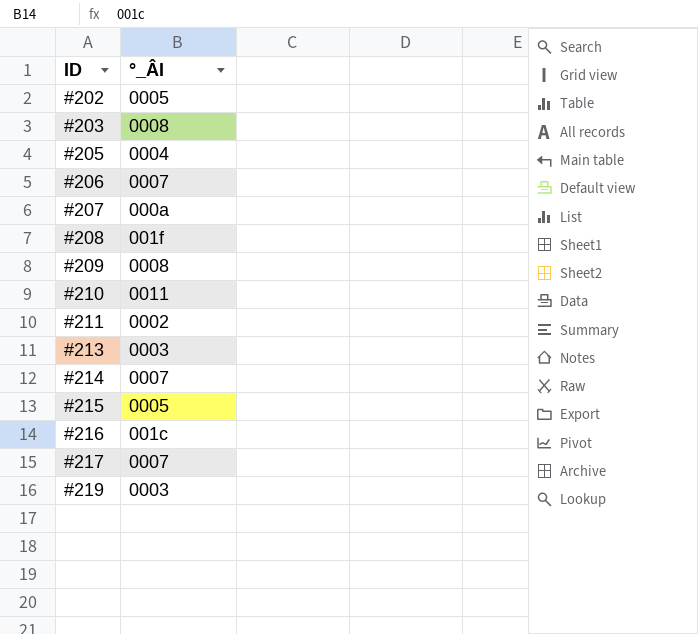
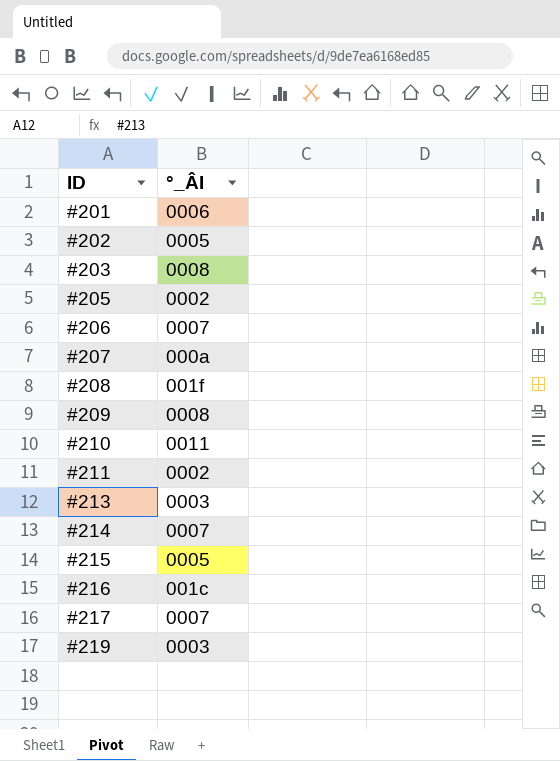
row #201: none -> 0006
#205 | °_ÂI: 0004 -> 0002

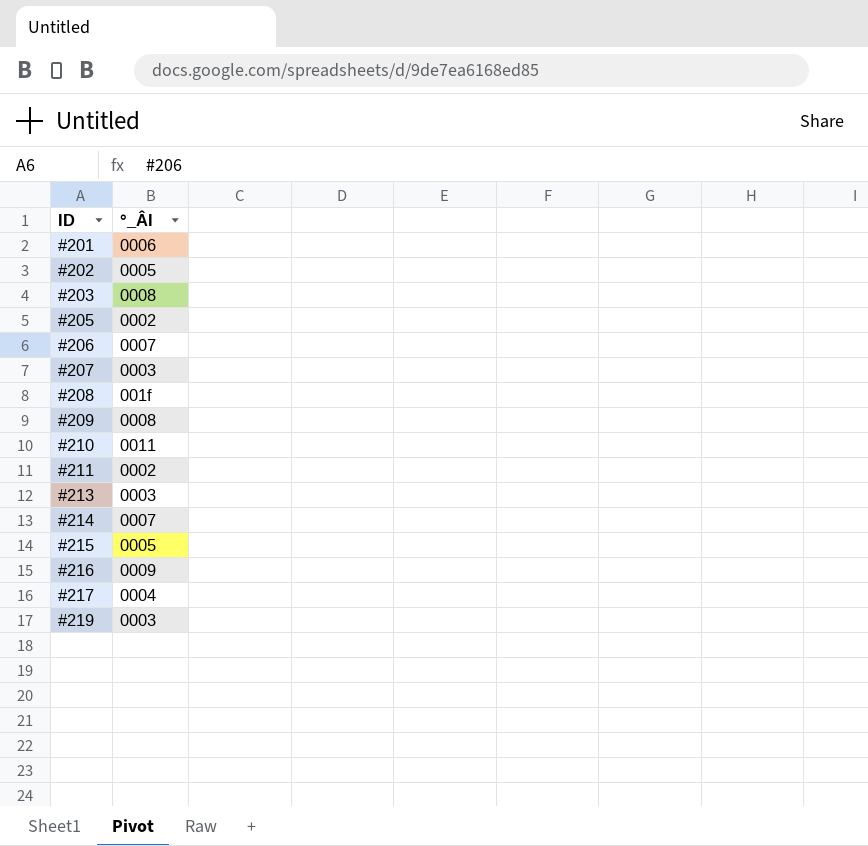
#207 | °_ÂI: 000a -> 0003
#216 | °_ÂI: 001c -> 0009
#217 | °_ÂI: 0007 -> 0004

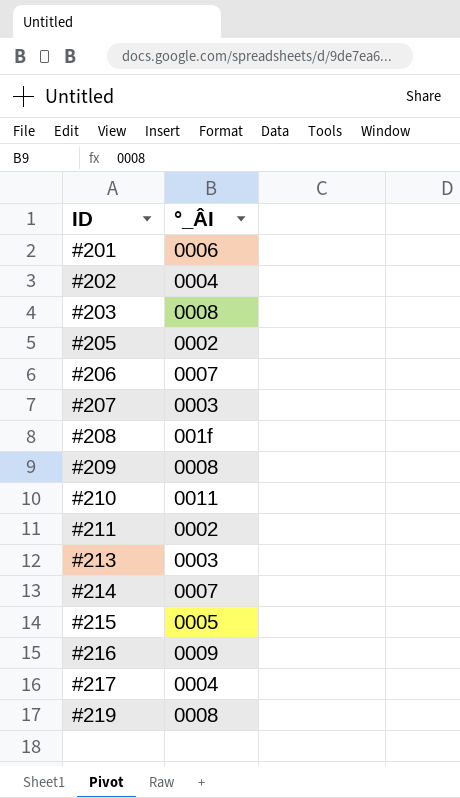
#202 | °_ÂI: 0005 -> 0004
#219 | °_ÂI: 0003 -> 0008

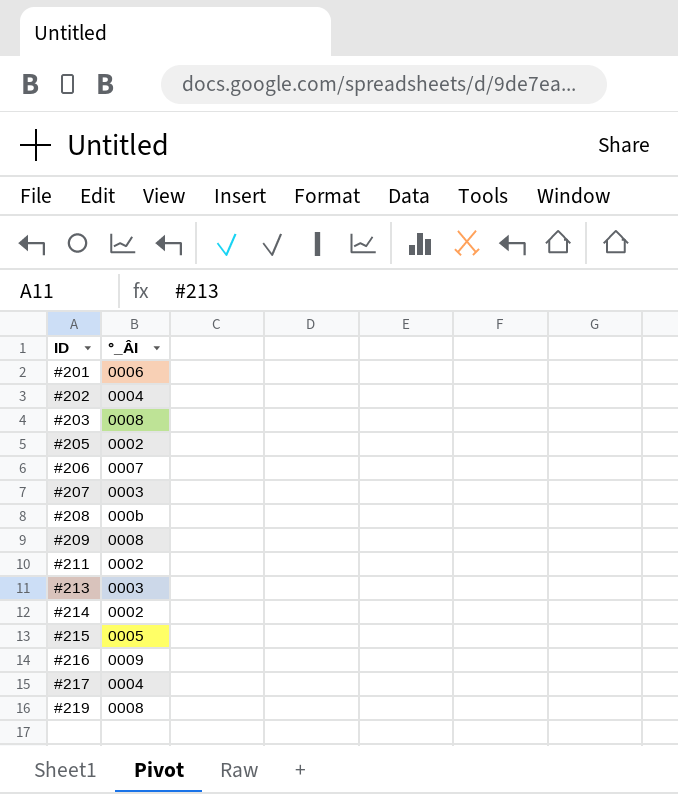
row #210: 0011 -> none
#208 | °_ÂI: 001f -> 000b
#214 | °_ÂI: 0007 -> 0002

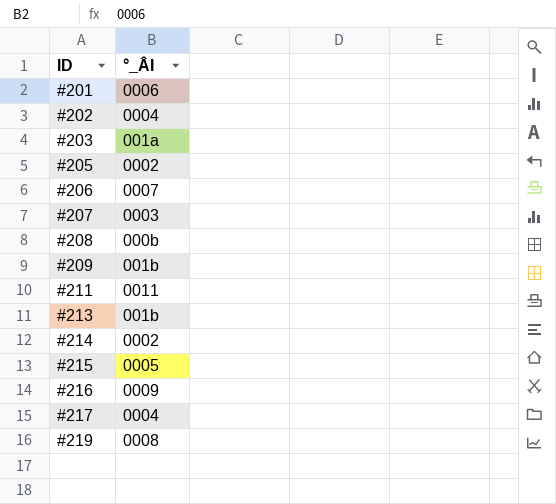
#203 | °_ÂI: 0008 -> 001a
#209 | °_ÂI: 0008 -> 001b
#211 | °_ÂI: 0002 -> 0011
#213 | °_ÂI: 0003 -> 001b

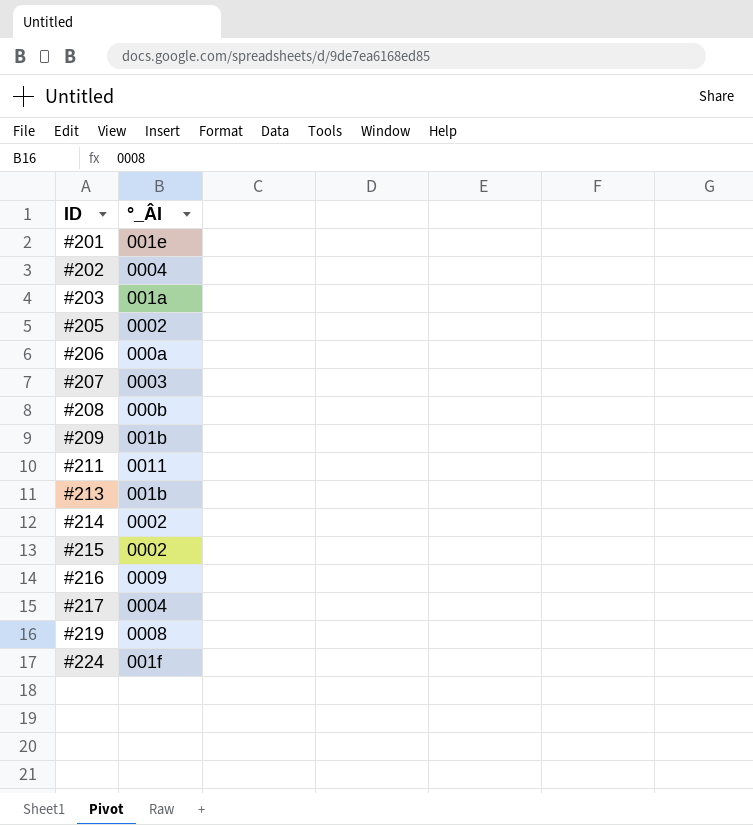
#201 | °_ÂI: 0006 -> 001e
#206 | °_ÂI: 0007 -> 000a
#215 | °_ÂI: 0005 -> 0002
row #224: none -> 001f

